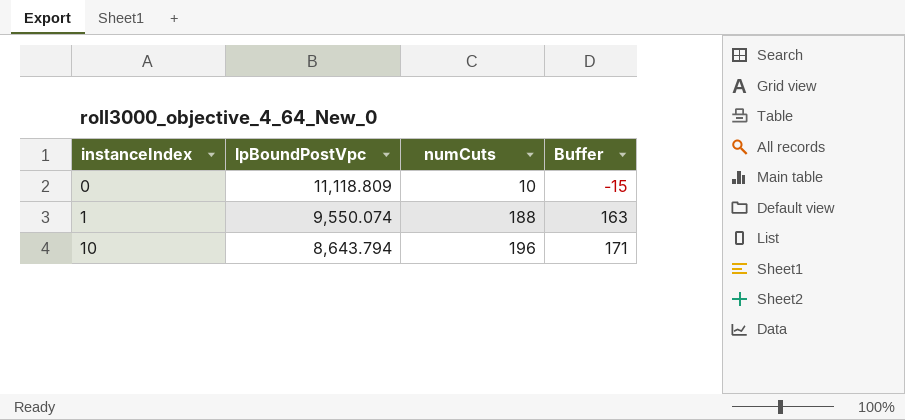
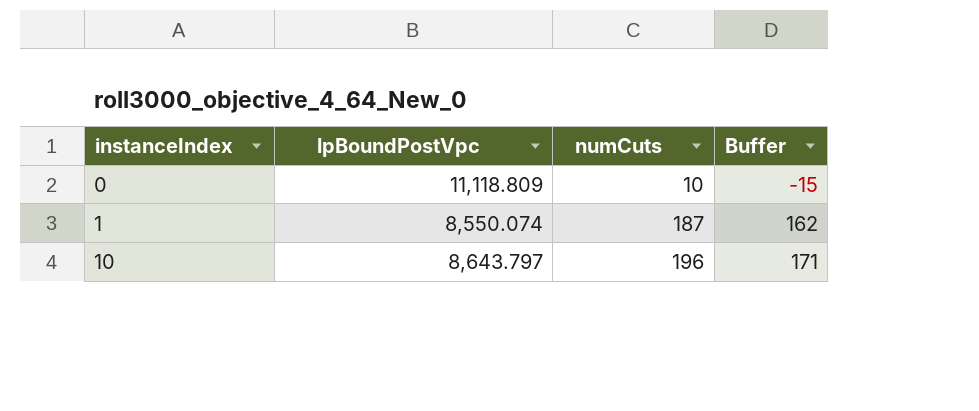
1 | lpBoundPostVpc: 9,550.074 -> 8,550.074
1 | numCuts: 188 -> 187
1 | Buffer: 163 -> 162
10 | lpBoundPostVpc: 8,643.794 -> 8,643.797

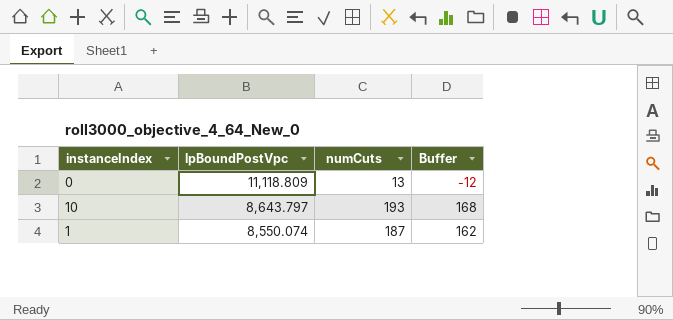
row order: instanceIndex ascending -> lpBoundPostVpc descending
0 | numCuts: 10 -> 13
0 | Buffer: -15 -> -12
10 | numCuts: 196 -> 193
10 | Buffer: 171 -> 168

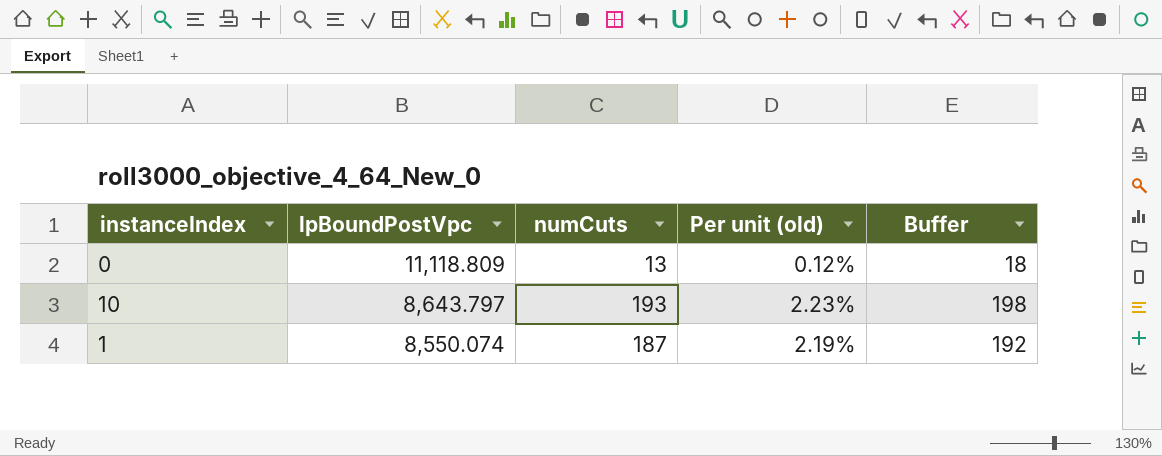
column Per unit (old) | formula: none -> [numCuts] / [lpBoundPostVpc]
column Buffer | formula: [numCuts] - 25 -> [numCuts] + 5

